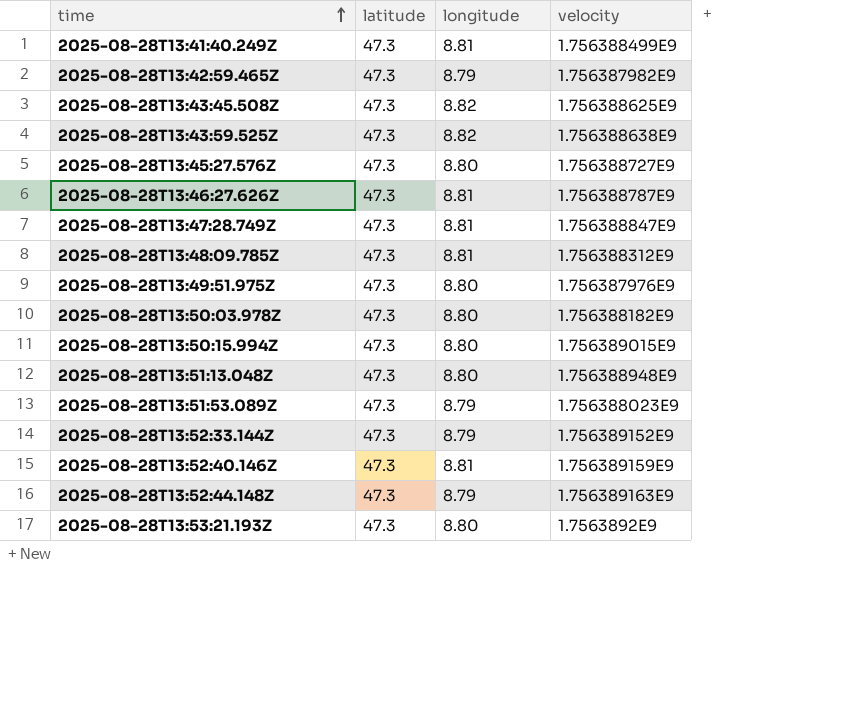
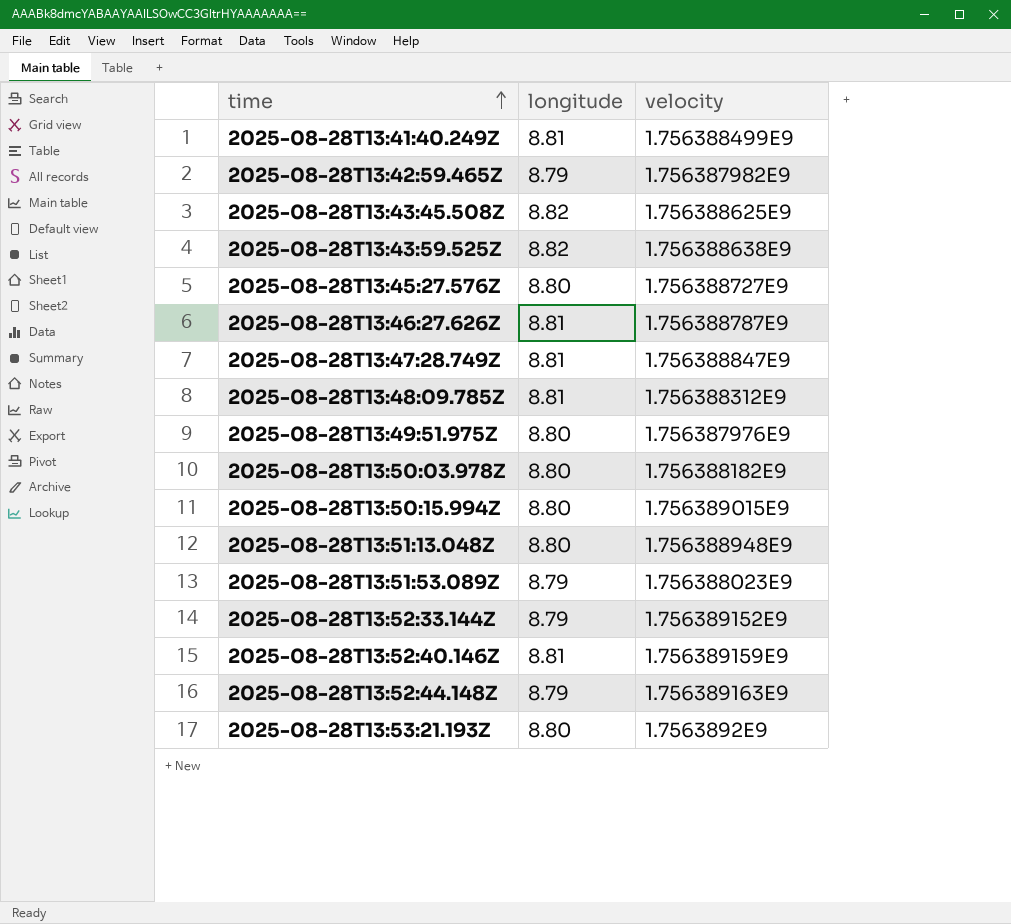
column latitude | position: 2 -> none

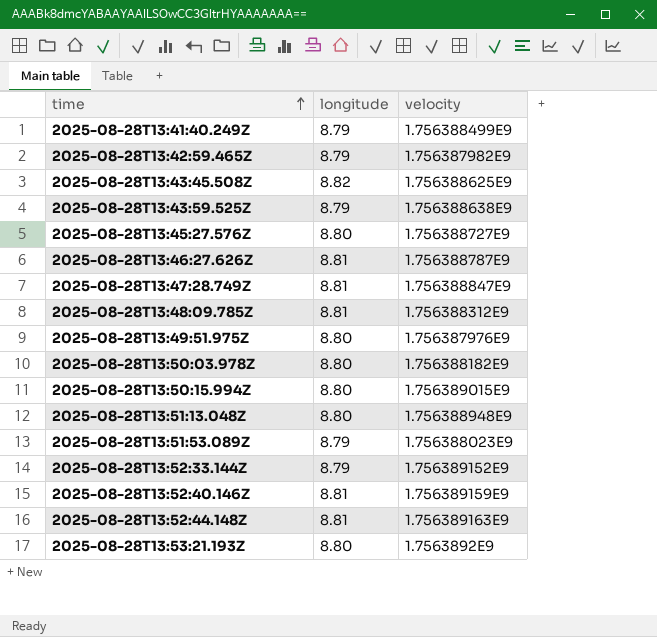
2025-08-28T13:41:40.249Z | longitude: 8.81 -> 8.79
2025-08-28T13:43:59.525Z | longitude: 8.82 -> 8.79
2025-08-28T13:52:44.148Z | longitude: 8.79 -> 8.81

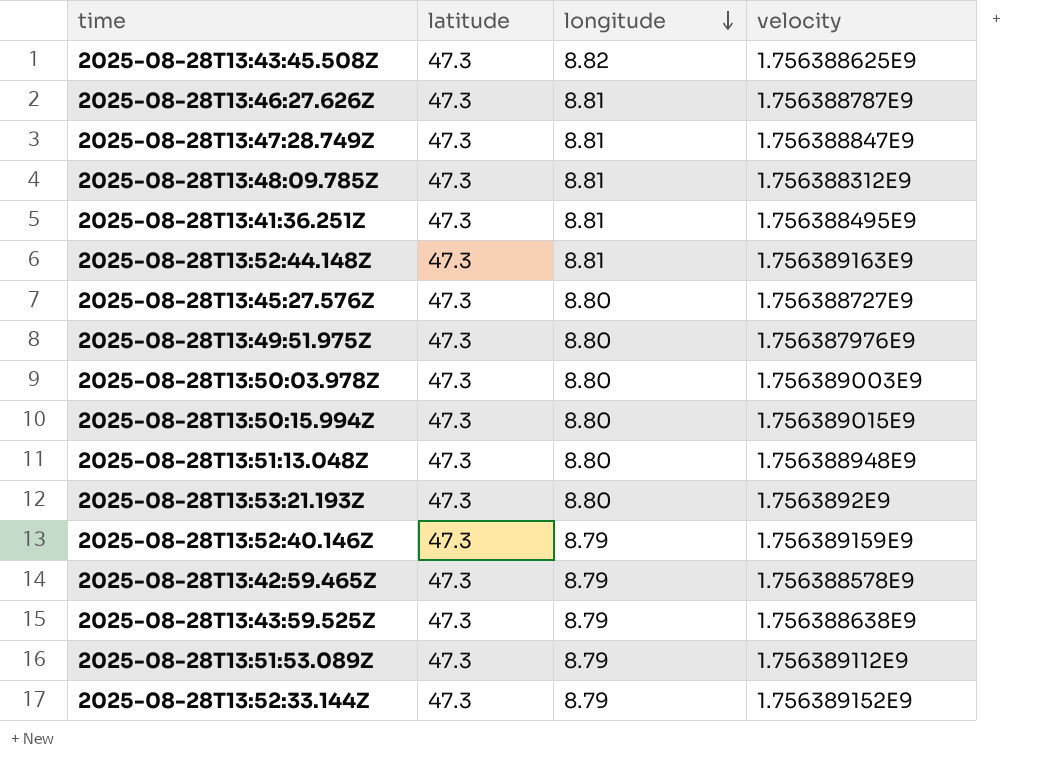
row order: time ascending -> longitude descending
column latitude | position: none -> 2
row 2025-08-28T13:41:40.249Z: 8.79 | 1.756388499E9 -> none
row 2025-08-28T13:41:36.251Z: none -> 47.3 | 8.81 | 1.756388495E9
2025-08-28T13:50:03.978Z | velocity: 1.756388182E9 -> 1.756389003E9
2025-08-28T13:52:40.146Z | longitude: 8.81 -> 8.79
2025-08-28T13:42:59.465Z | velocity: 1.756387982E9 -> 1.756388578E9
2025-08-28T13:51:53.089Z | velocity: 1.756388023E9 -> 1.756389112E9

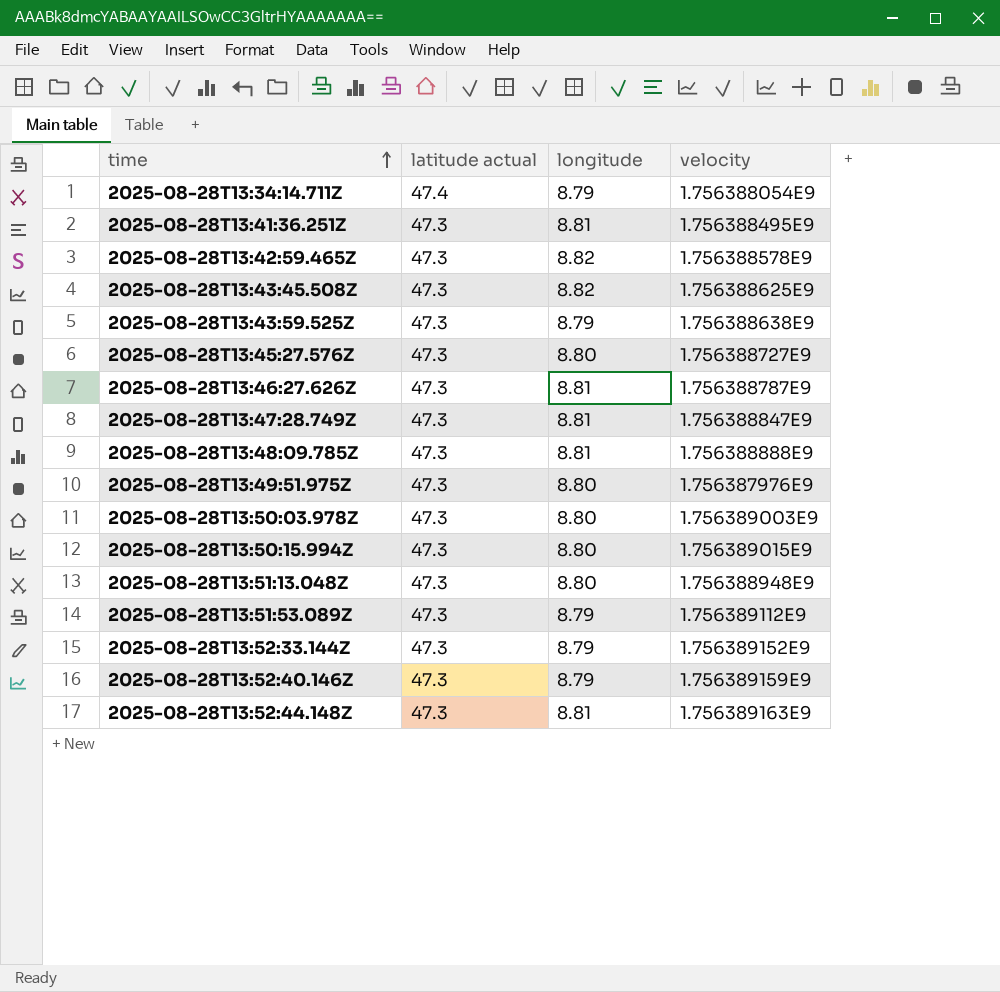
row order: longitude descending -> time ascending
column name: latitude -> latitude actual
row 2025-08-28T13:53:21.193Z: 47.3 | 8.80 | 1.7563892E9 -> none
row 2025-08-28T13:34:14.711Z: none -> 47.4 | 8.79 | 1.756388054E9
2025-08-28T13:42:59.465Z | longitude: 8.79 -> 8.82
2025-08-28T13:48:09.785Z | velocity: 1.756388312E9 -> 1.756388888E9

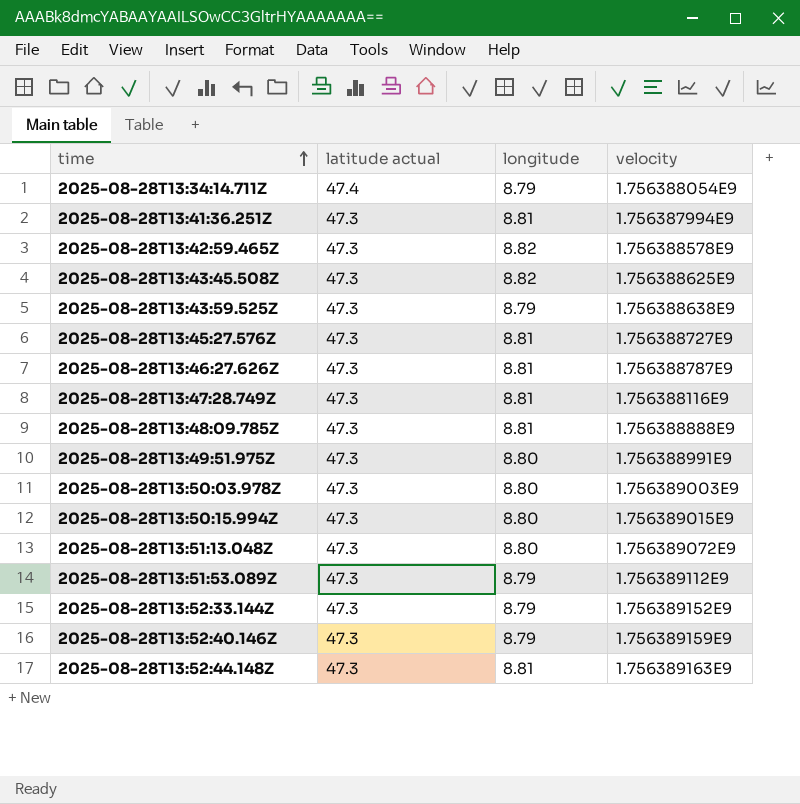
2025-08-28T13:41:36.251Z | velocity: 1.756388495E9 -> 1.756387994E9
2025-08-28T13:45:27.576Z | longitude: 8.80 -> 8.81
2025-08-28T13:47:28.749Z | velocity: 1.756388847E9 -> 1.756388116E9
2025-08-28T13:49:51.975Z | velocity: 1.756387976E9 -> 1.756388991E9
2025-08-28T13:51:13.048Z | velocity: 1.756388948E9 -> 1.756389072E9

